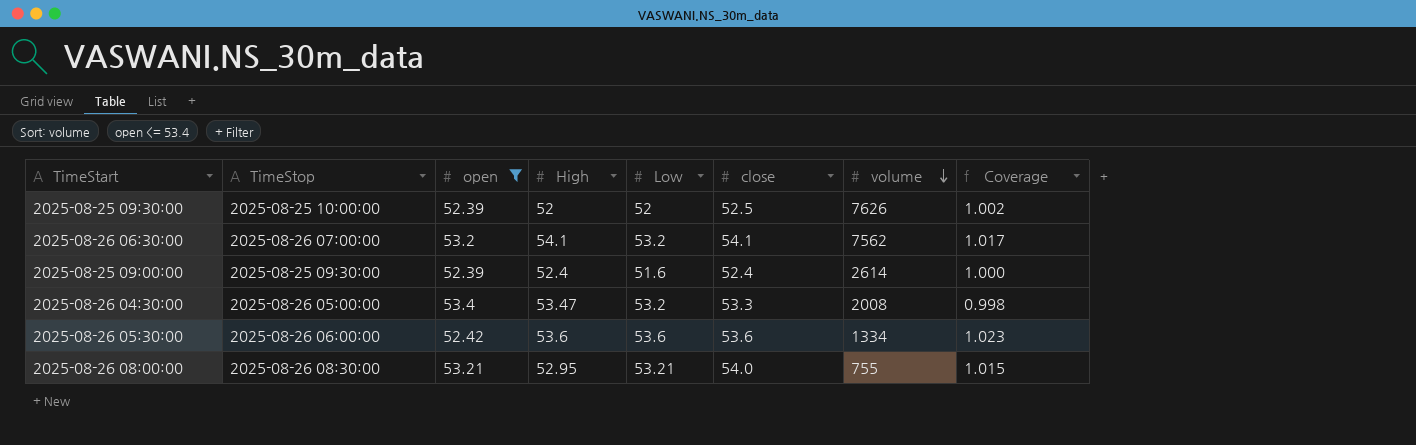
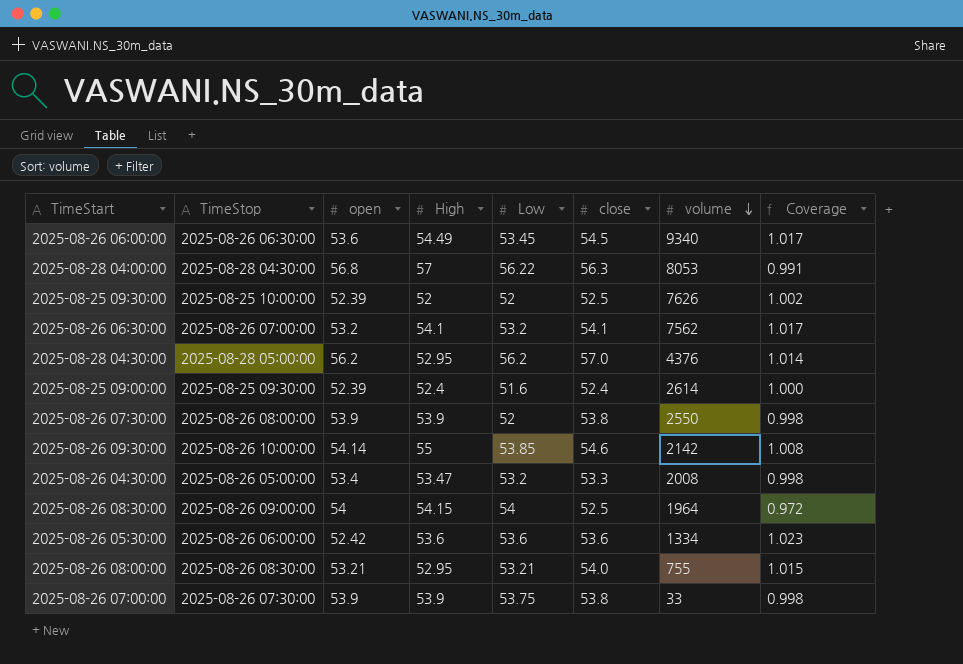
filter: open <= 53.4 -> none

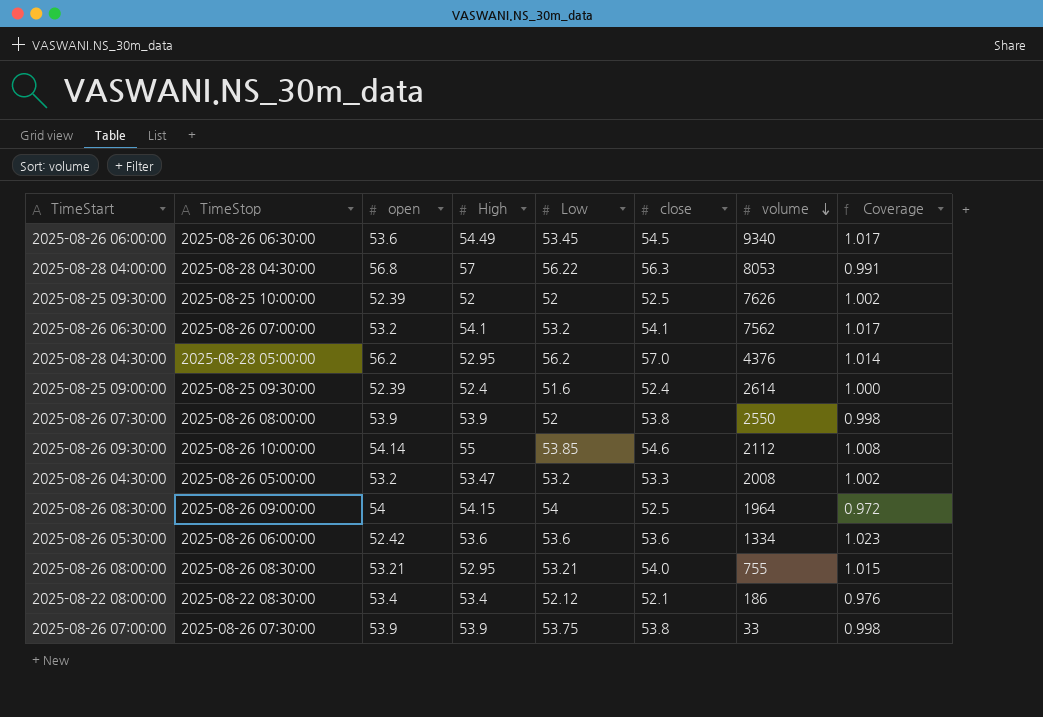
2025-08-26 09:30:00 | volume: 2142 -> 2112
2025-08-26 04:30:00 | open: 53.4 -> 53.2
2025-08-26 04:30:00 | Coverage: 0.998 -> 1.002
row 2025-08-22 08:00:00: none -> 2025-08-22 08:30:00 | 53.4 | 53.4 | 52.12 | 52.1 | 186 | 0.976

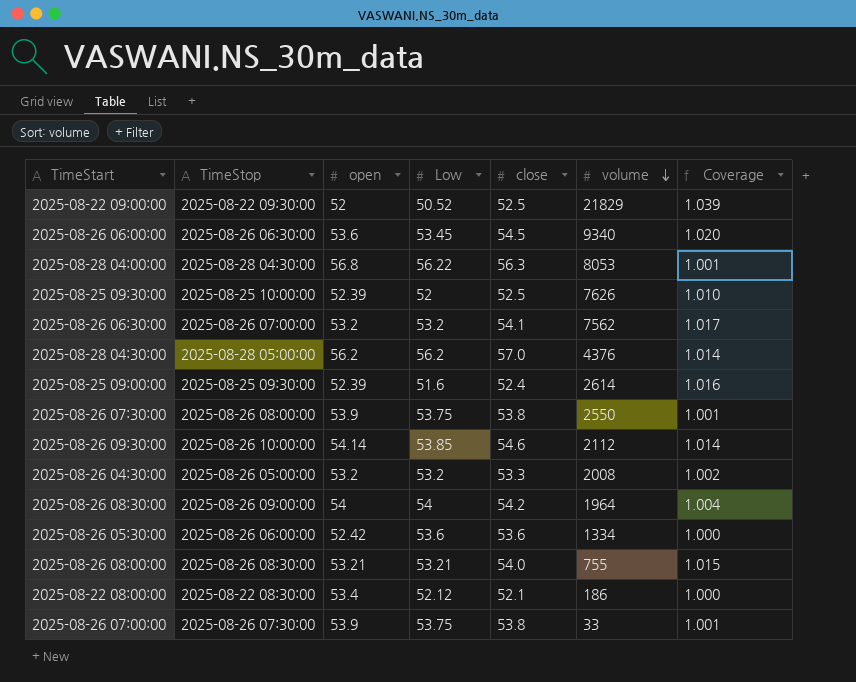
column High | position: 4 -> none
column Coverage | formula: [close] / [open] -> [close] / [Low]
row 2025-08-22 09:00:00: none -> 2025-08-22 09:30:00 | 52 | 50.52 | 52.5 | 21829 | 1.039
2025-08-26 07:30:00 | Low: 52 -> 53.75
2025-08-26 08:30:00 | close: 52.5 -> 54.2

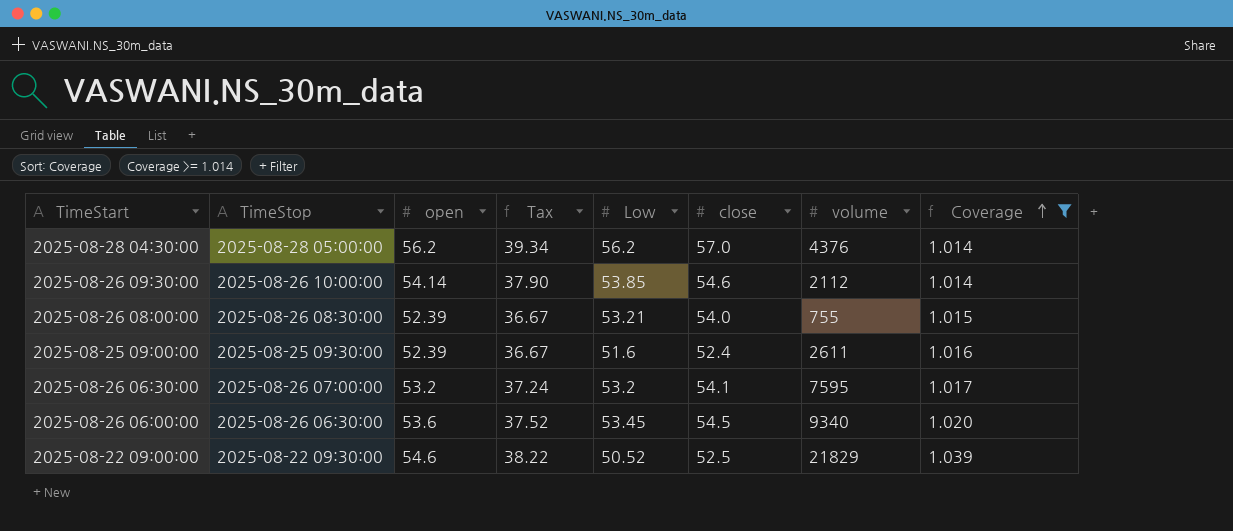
filter: none -> Coverage >= 1.014
row order: volume descending -> Coverage ascending
column Tax | formula: none -> [open] * 0.7
2025-08-26 08:00:00 | open: 53.21 -> 52.39
2025-08-25 09:00:00 | volume: 2614 -> 2611
2025-08-26 06:30:00 | volume: 7562 -> 7595
2025-08-22 09:00:00 | open: 52 -> 54.6

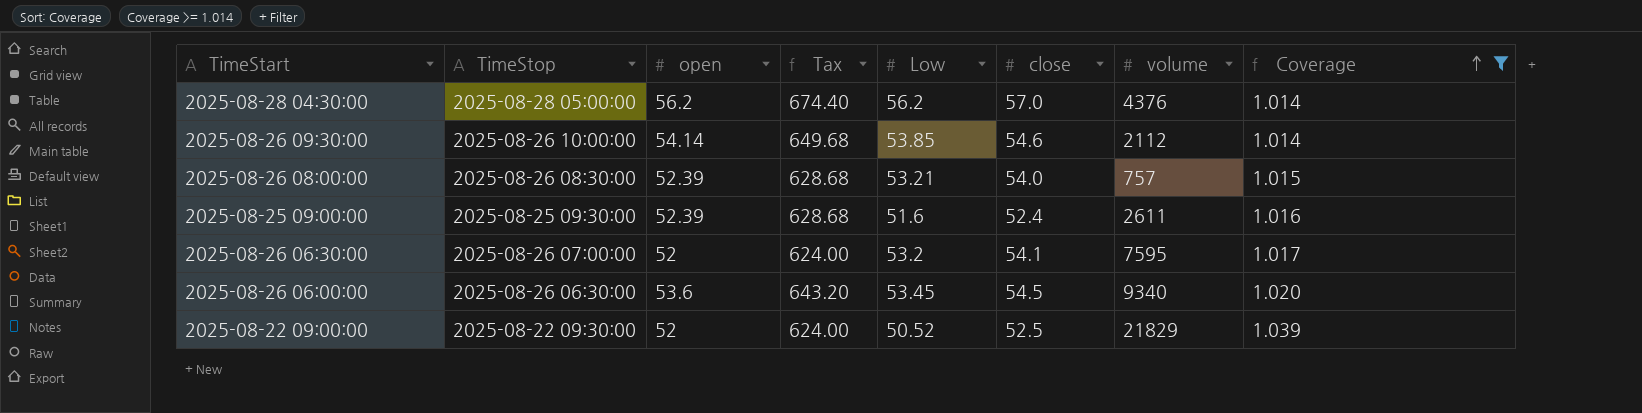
column Tax | formula: [open] * 0.7 -> [open] * 12
2025-08-26 08:00:00 | volume: 755 -> 757
2025-08-26 06:30:00 | open: 53.2 -> 52
2025-08-22 09:00:00 | open: 54.6 -> 52

